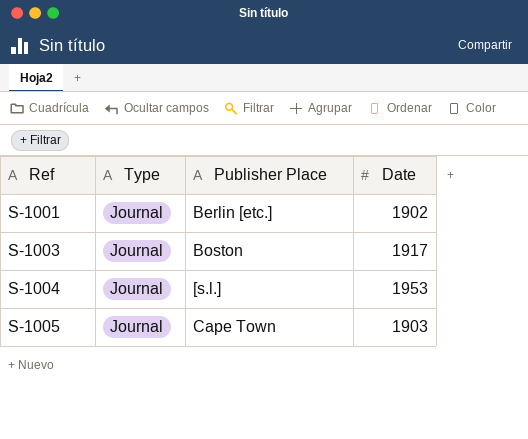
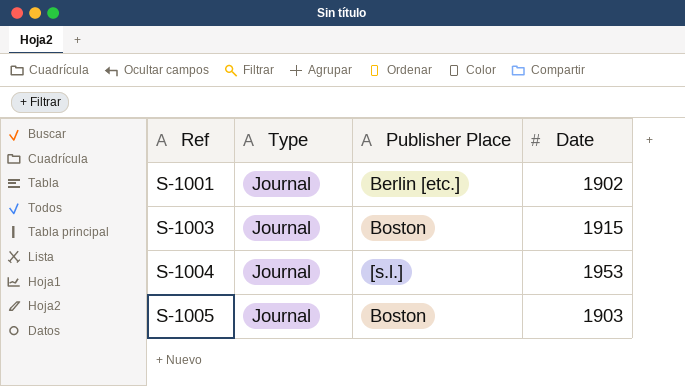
S-1003 | Date: 1917 -> 1915
S-1005 | Publisher Place: Cape Town -> Boston

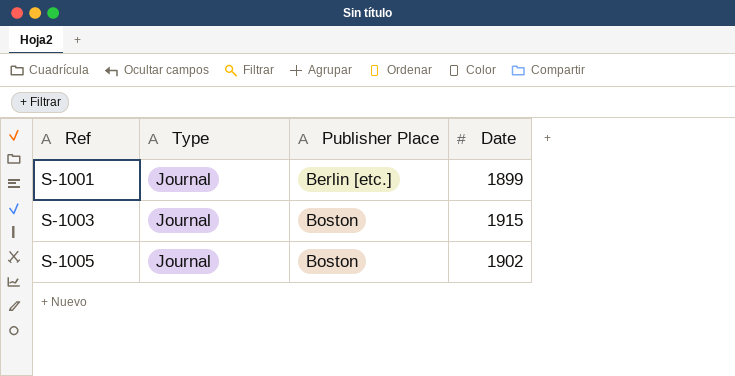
row S-1004: Journal | [s.l.] | 1953 -> none
S-1001 | Date: 1902 -> 1899
S-1005 | Date: 1903 -> 1902

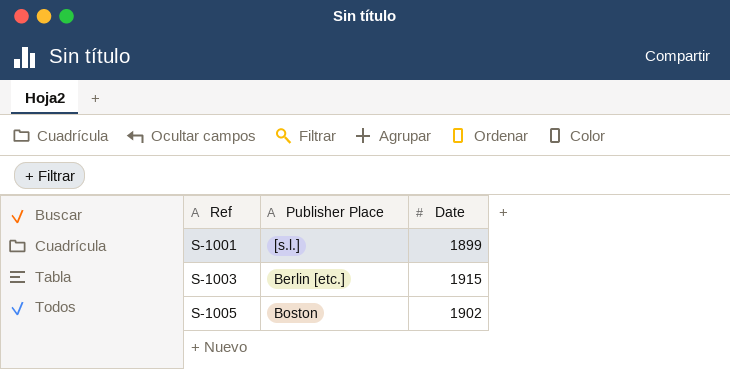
column Type | position: 2 -> none
S-1001 | Publisher Place: Berlin [etc.] -> [s.l.]
S-1003 | Publisher Place: Boston -> Berlin [etc.]

